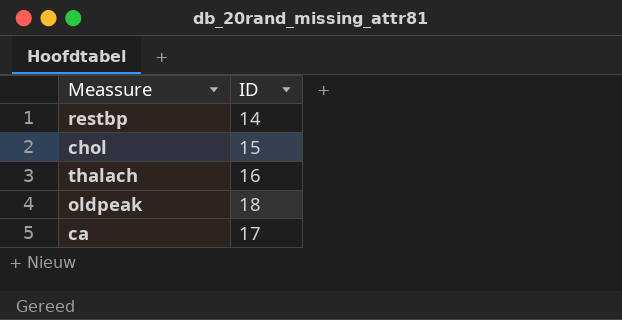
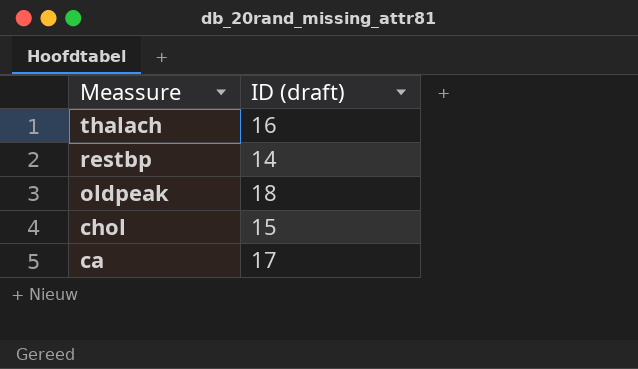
row order: none -> Meassure descending
column name: ID -> ID (draft)

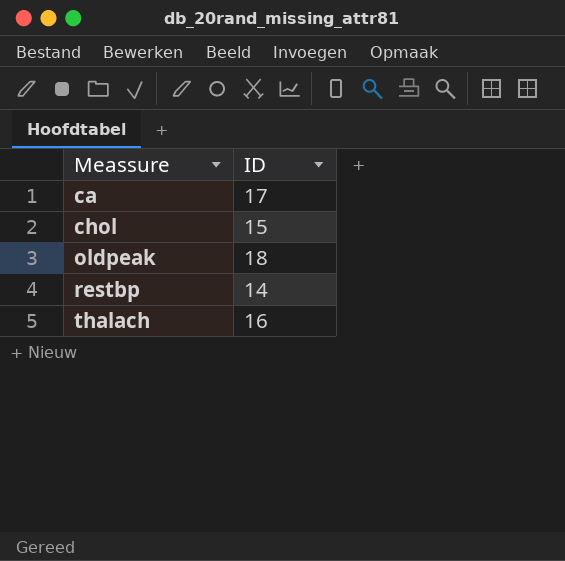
row order: Meassure descending -> Meassure ascending
column name: ID (draft) -> ID

